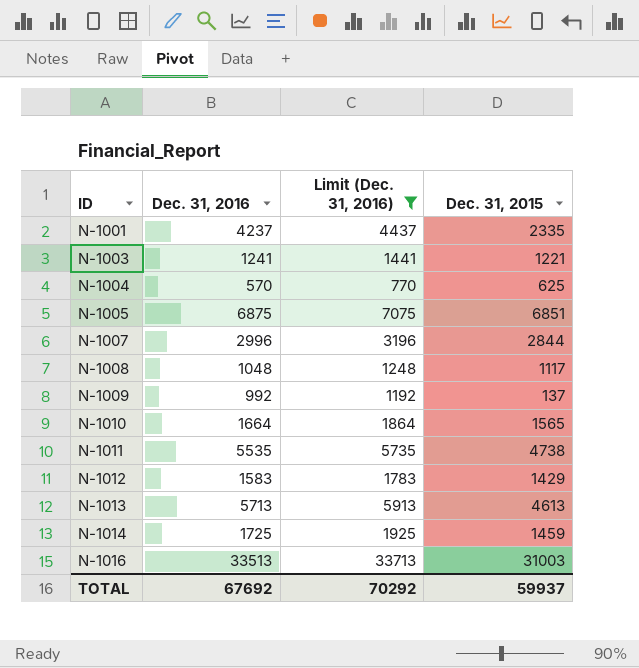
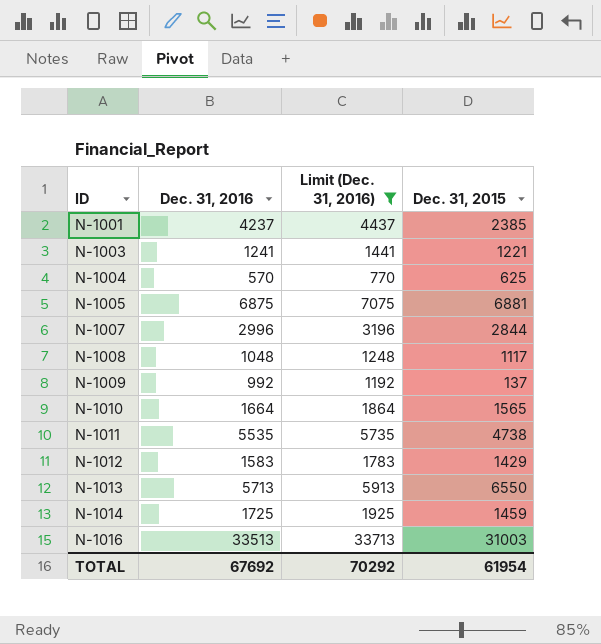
N-1001 | Dec. 31, 2015: 2335 -> 2385
N-1005 | Dec. 31, 2015: 6851 -> 6881
N-1013 | Dec. 31, 2015: 4613 -> 6550
TOTAL | Dec. 31, 2015: 59937 -> 61954

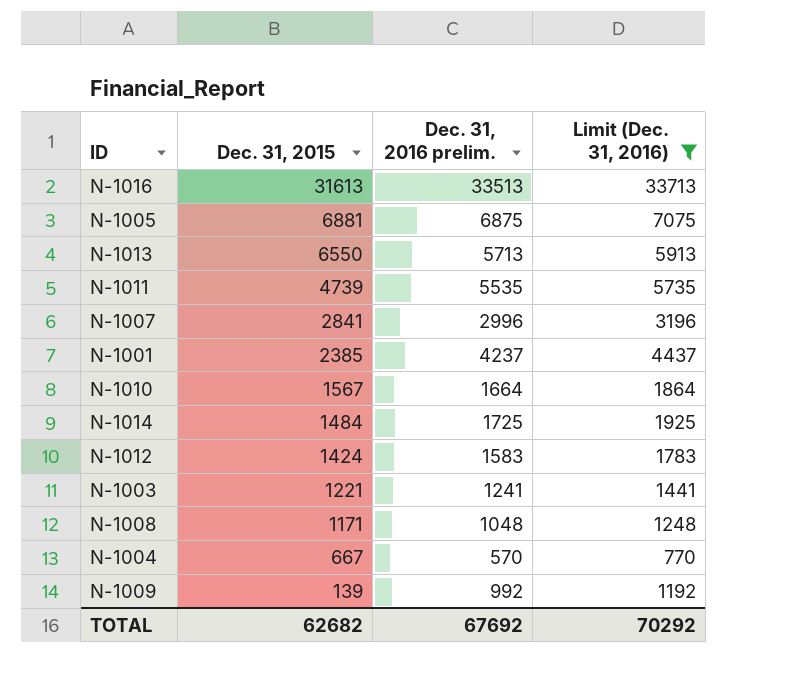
row order: ID ascending -> Dec. 31, 2015 descending
column Dec. 31, 2015 | position: 4 -> 2
column name: Dec. 31, 2016 -> Dec. 31, 2016 prelim.
N-1016 | Dec. 31, 2015: 31003 -> 31613
N-1011 | Dec. 31, 2015: 4738 -> 4739
N-1007 | Dec. 31, 2015: 2844 -> 2841
N-1010 | Dec. 31, 2015: 1565 -> 1567
N-1014 | Dec. 31, 2015: 1459 -> 1484
N-1012 | Dec. 31, 2015: 1429 -> 1424
N-1008 | Dec. 31, 2015: 1117 -> 1171
N-1004 | Dec. 31, 2015: 625 -> 667
N-1009 | Dec. 31, 2015: 137 -> 139
TOTAL | Dec. 31, 2015: 61954 -> 62682

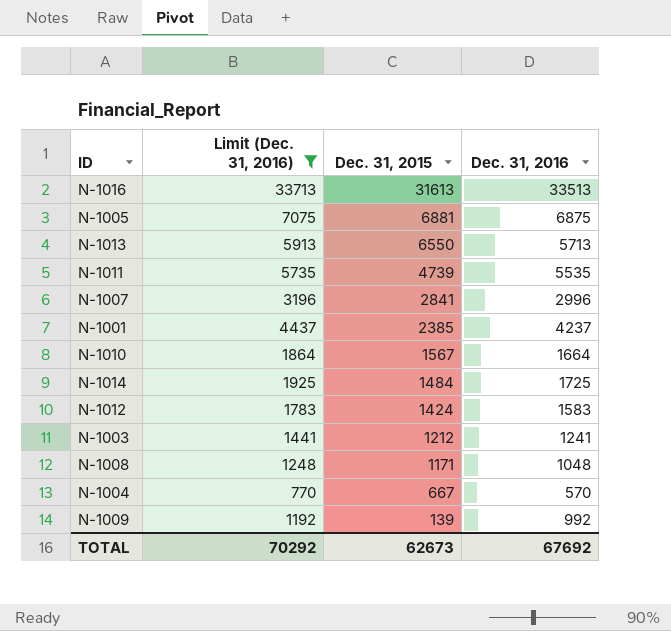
column Limit (Dec. 31, 2016) | position: 4 -> 2
column name: Dec. 31, 2016 prelim. -> Dec. 31, 2016
N-1003 | Dec. 31, 2015: 1221 -> 1212
TOTAL | Dec. 31, 2015: 62682 -> 62673

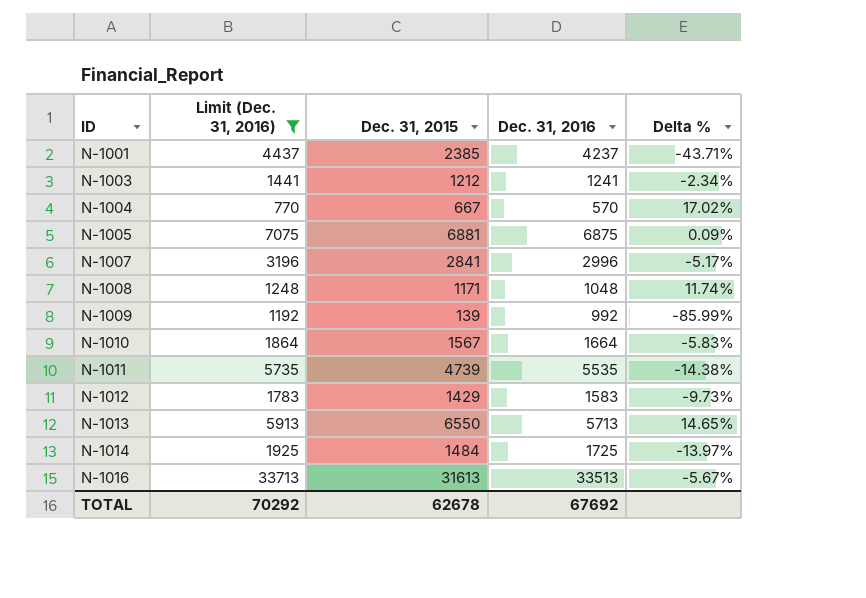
row order: Dec. 31, 2015 descending -> ID ascending
column Delta % | formula: none -> ([Dec. 31, 2015] - [Dec. 31, 2016]) / [Dec. 31, 2016]
N-1012 | Dec. 31, 2015: 1424 -> 1429
TOTAL | Dec. 31, 2015: 62673 -> 62678

